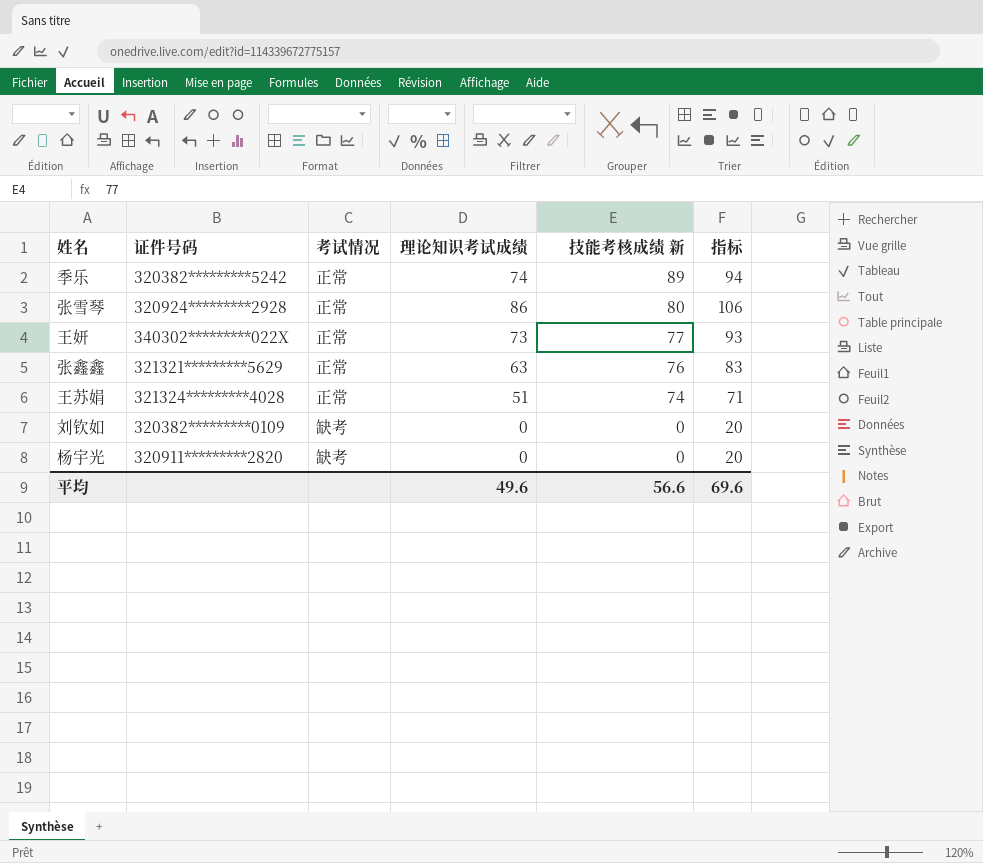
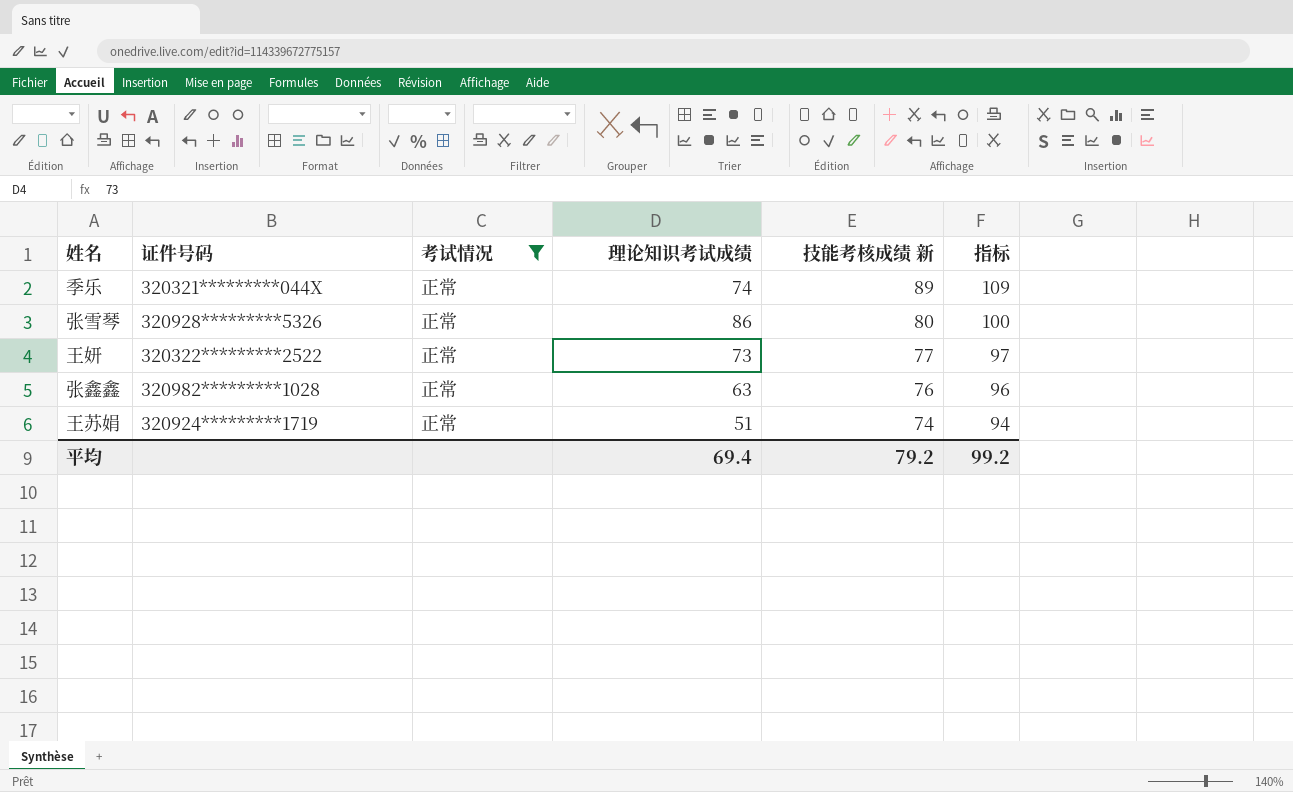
filter: none -> 考试情况 = 正常
column 指标 | formula: [理论知识考试成绩] + 20 -> [技能考核成绩 新] + 20
季乐 | 证件号码: 320382*********5242 -> 320321*********044X
张雪琴 | 证件号码: 320924*********2928 -> 320928*********5326
王妍 | 证件号码: 340302*********022X -> 320322*********2522
张鑫鑫 | 证件号码: 321321*********5629 -> 320982*********1028
王苏娟 | 证件号码: 321324*********4028 -> 320924*********1719
平均 | 理论知识考试成绩: 49.6 -> 69.4
平均 | 技能考核成绩 新: 56.6 -> 79.2
平均 | 指标: 69.6 -> 99.2

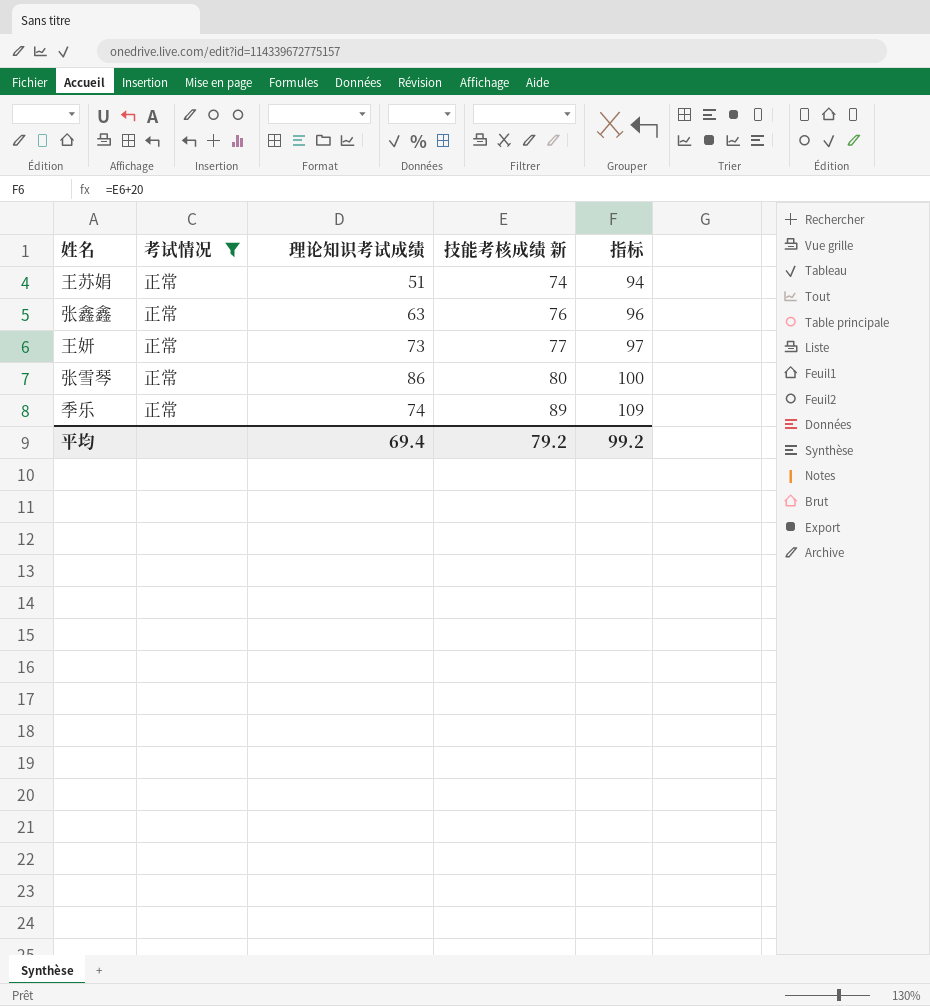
row order: 技能考核成绩 新 descending -> 技能考核成绩 新 ascending
column 证件号码 | position: 2 -> none

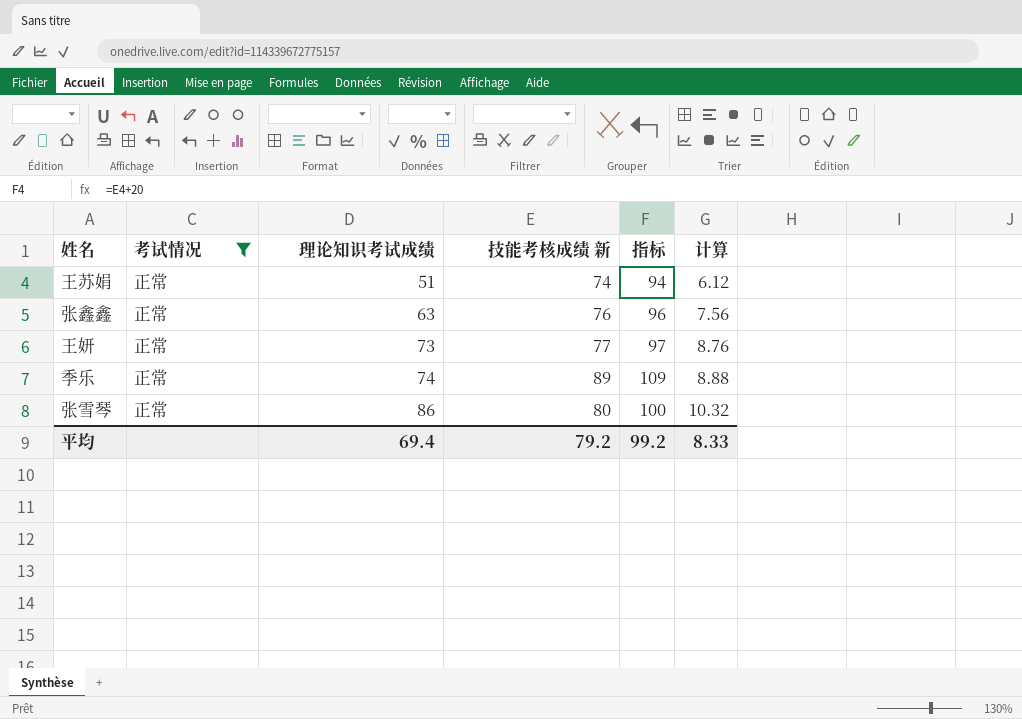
row order: 技能考核成绩 新 ascending -> 理论知识考试成绩 ascending
column 计算 | formula: none -> [理论知识考试成绩] * 0.12

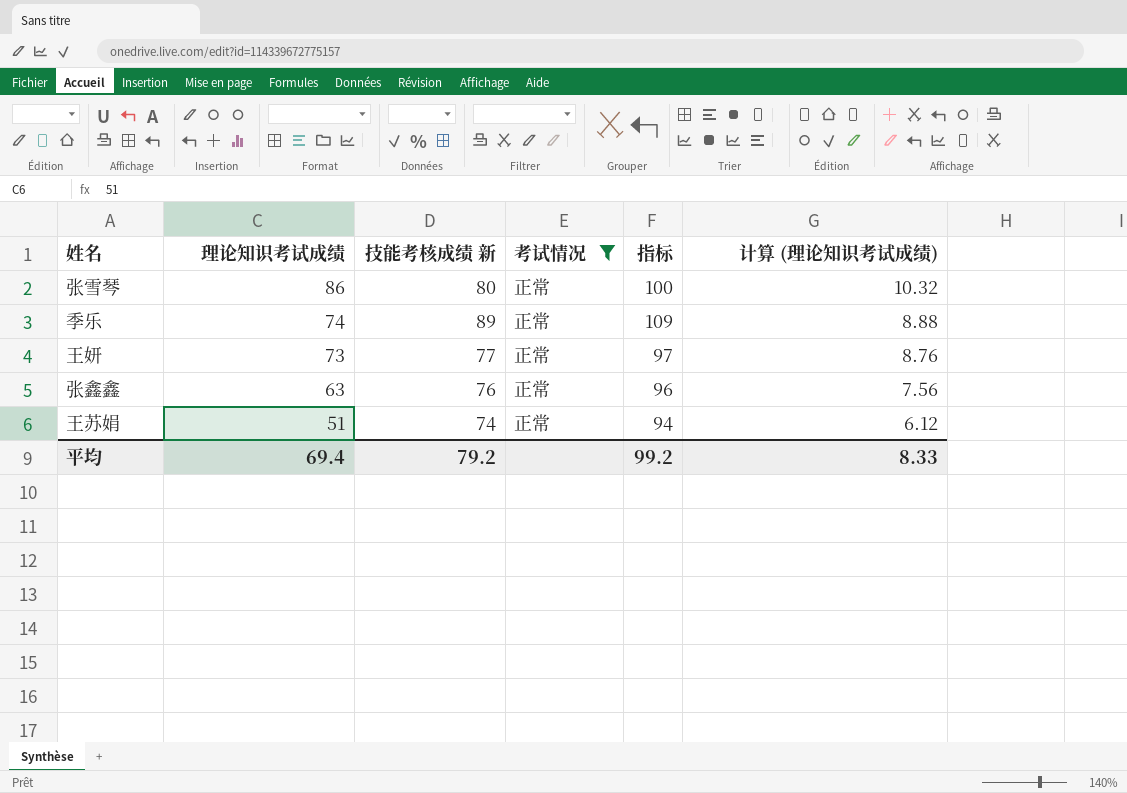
row order: 理论知识考试成绩 ascending -> 理论知识考试成绩 descending
column 考试情况 | position: 2 -> 4
column name: 计算 -> 计算 (理论知识考试成绩)

